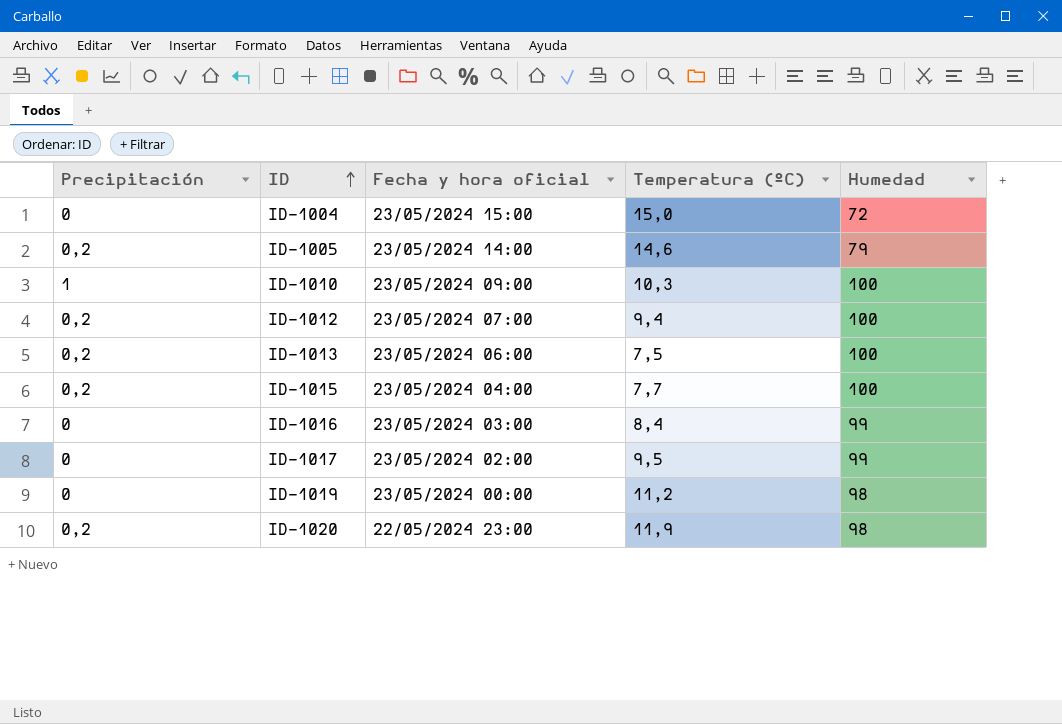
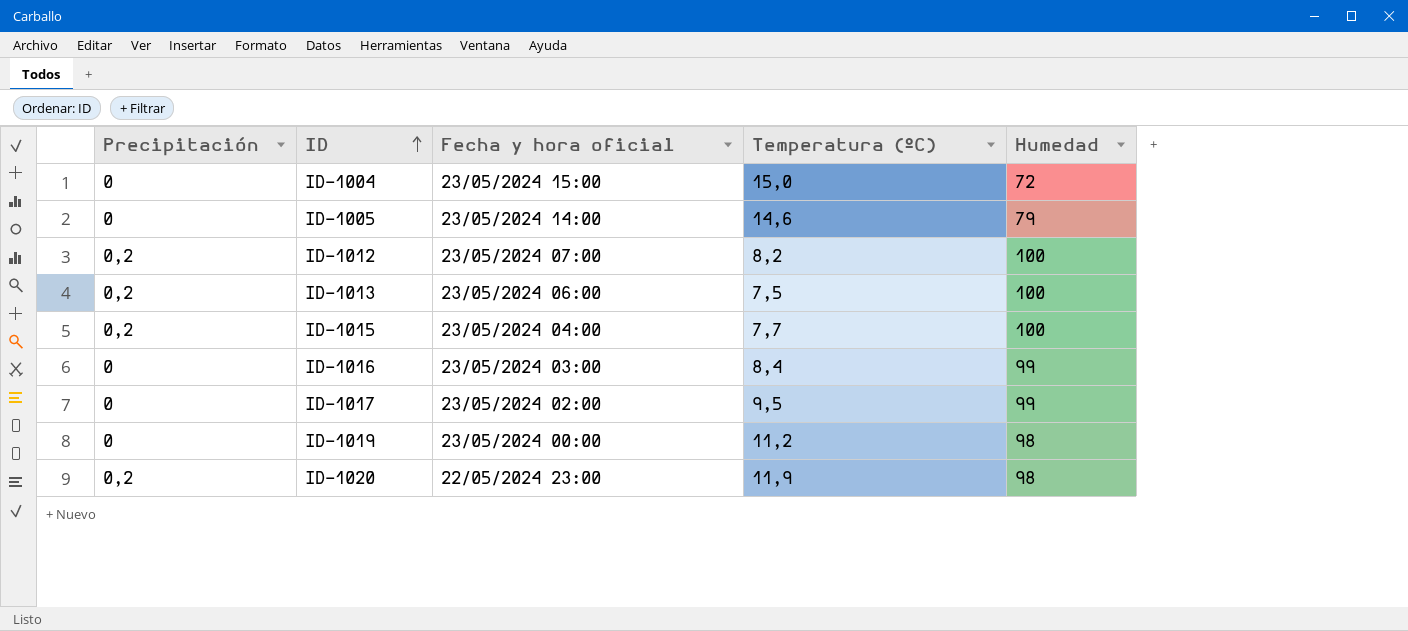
row ID-1010: 1 | 23/05/2024 09:00 | 10,3 | 100 -> none
ID-1005 | Precipitación: 0,2 -> 0
ID-1012 | Temperatura (ºC): 9,4 -> 8,2

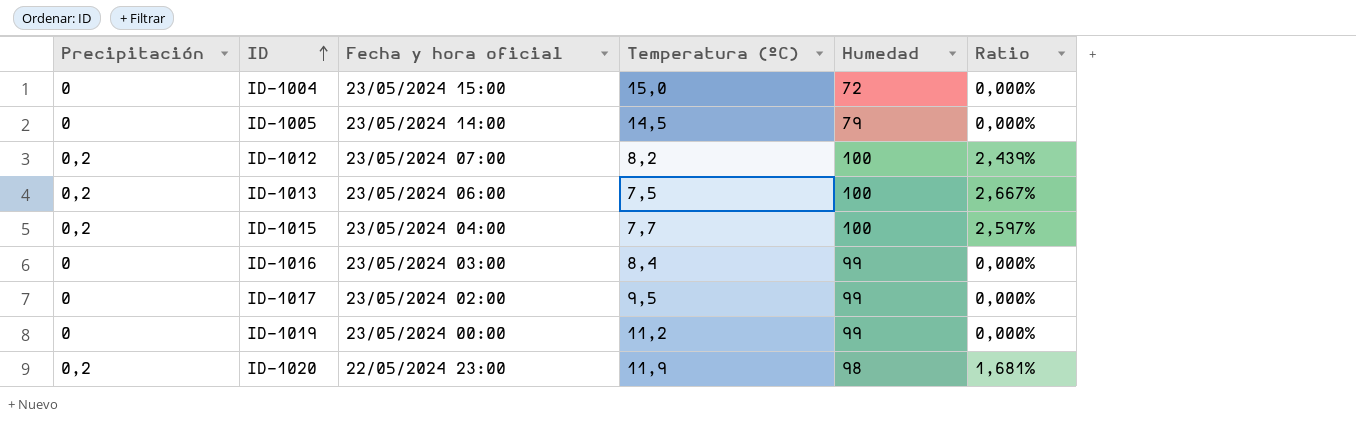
column Ratio | formula: none -> [Precipitación] / [Temperatura (ºC)]
ID-1005 | Temperatura (ºC): 14,6 -> 14,5
ID-1019 | Humedad: 98 -> 99

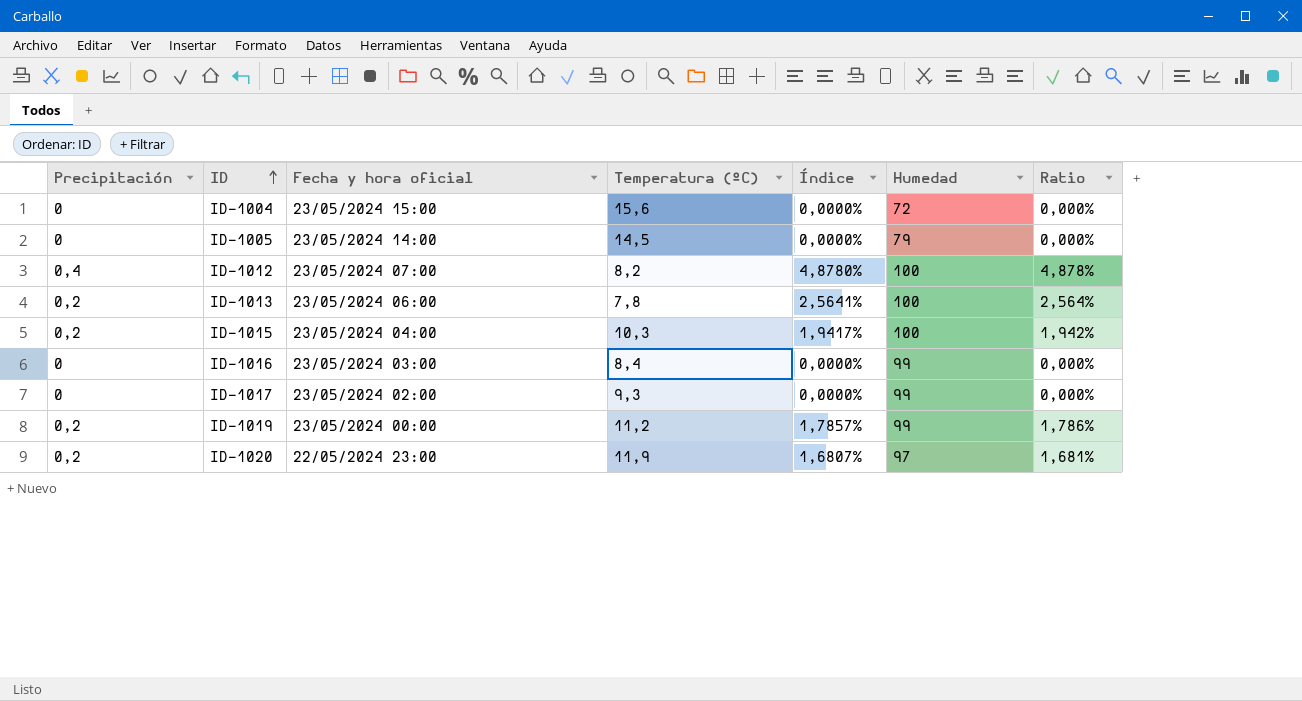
column Índice | formula: none -> [Precipitación] / [Temperatura (ºC)]
ID-1004 | Temperatura (ºC): 15,0 -> 15,6
ID-1012 | Precipitación: 0,2 -> 0,4
ID-1012 | Ratio: 2,439% -> 4,878%
ID-1013 | Temperatura (ºC): 7,5 -> 7,8
ID-1013 | Ratio: 2,667% -> 2,564%
ID-1015 | Temperatura (ºC): 7,7 -> 10,3
ID-1015 | Ratio: 2,597% -> 1,942%
ID-1017 | Temperatura (ºC): 9,5 -> 9,3
ID-1019 | Precipitación: 0 -> 0,2
ID-1019 | Ratio: 0,000% -> 1,786%
ID-1020 | Humedad: 98 -> 97

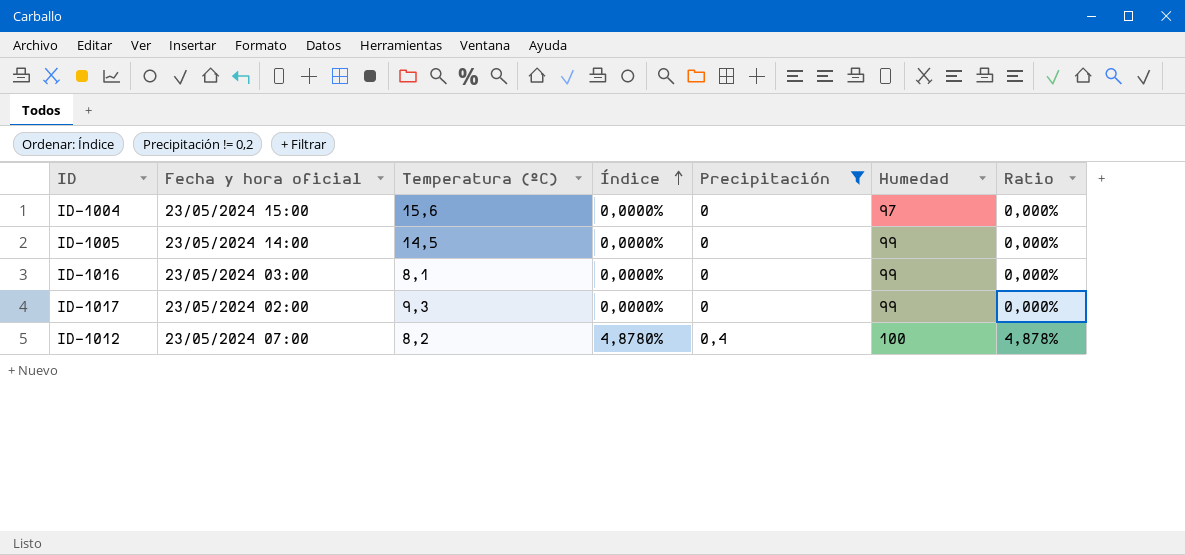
filter: none -> Precipitación != 0,2
row order: ID ascending -> Índice ascending
column Precipitación | position: 1 -> 5
ID-1004 | Humedad: 72 -> 97
ID-1005 | Humedad: 79 -> 99
ID-1016 | Temperatura (ºC): 8,4 -> 8,1

